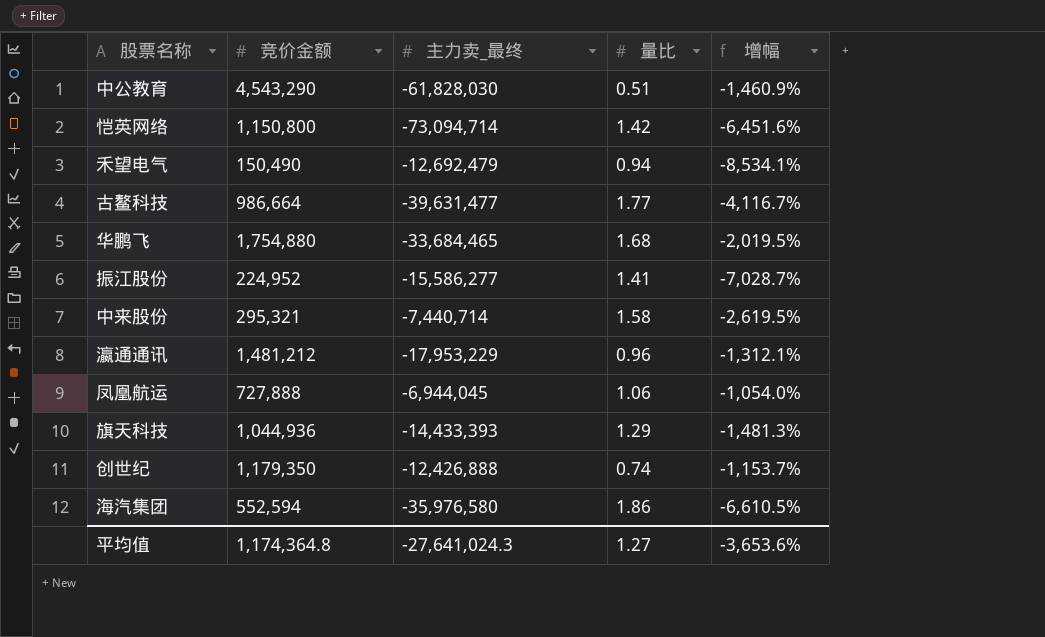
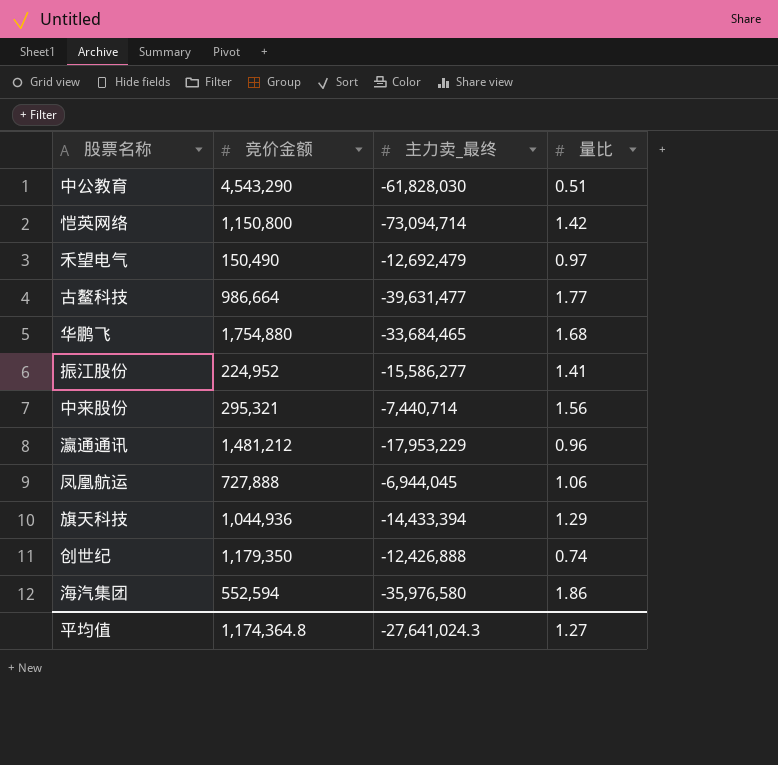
column 增幅 | formula: ([主力卖_最终] - [竞价金额]) / [竞价金额] -> none
禾望电气 | 量比: 0.94 -> 0.97
中来股份 | 量比: 1.58 -> 1.56
旗天科技 | 主力卖_最终: -14,433,393 -> -14,433,394

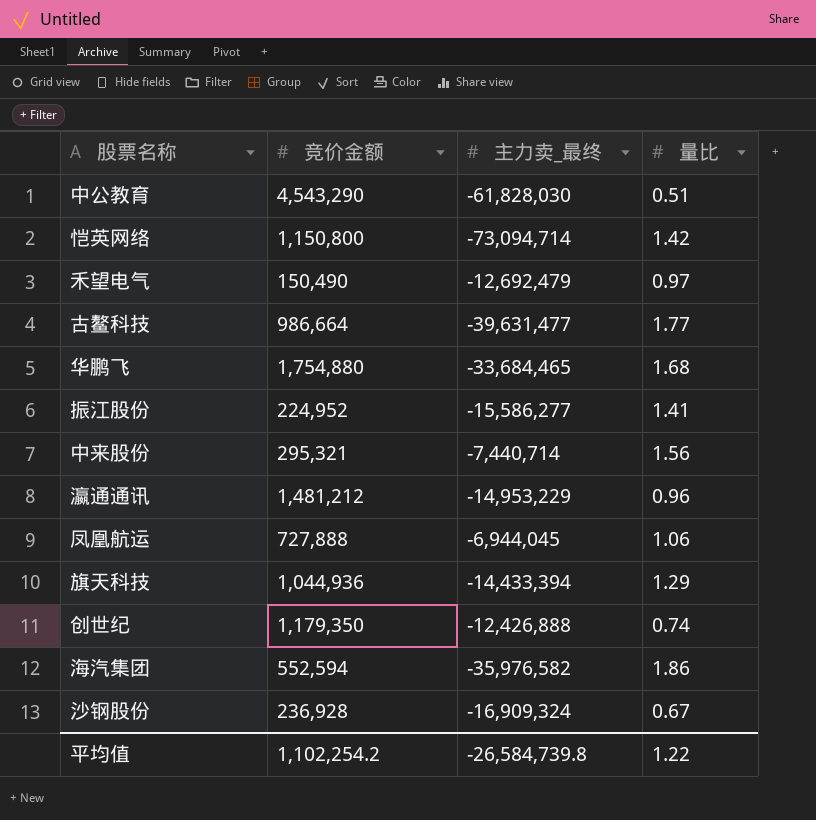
瀛通通讯 | 主力卖_最终: -17,953,229 -> -14,953,229
海汽集团 | 主力卖_最终: -35,976,580 -> -35,976,582
row 沙钢股份: none -> 236,928 | -16,909,324 | 0.67
平均值 | 竞价金额: 1,174,364.8 -> 1,102,254.2
平均值 | 主力卖_最终: -27,641,024.3 -> -26,584,739.8
平均值 | 量比: 1.27 -> 1.22

